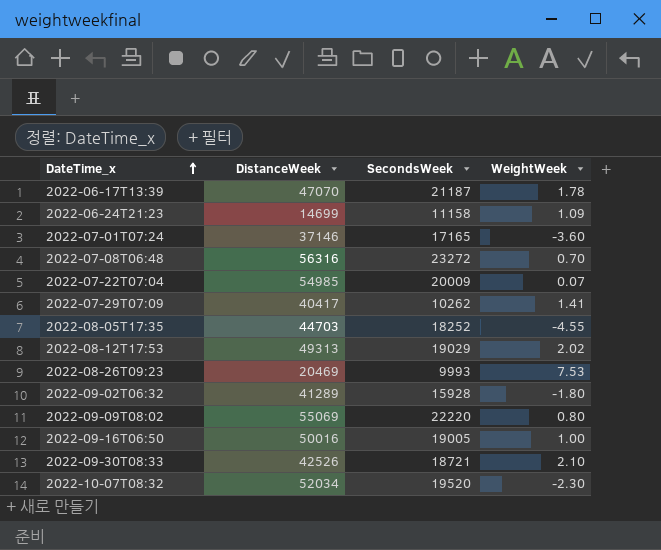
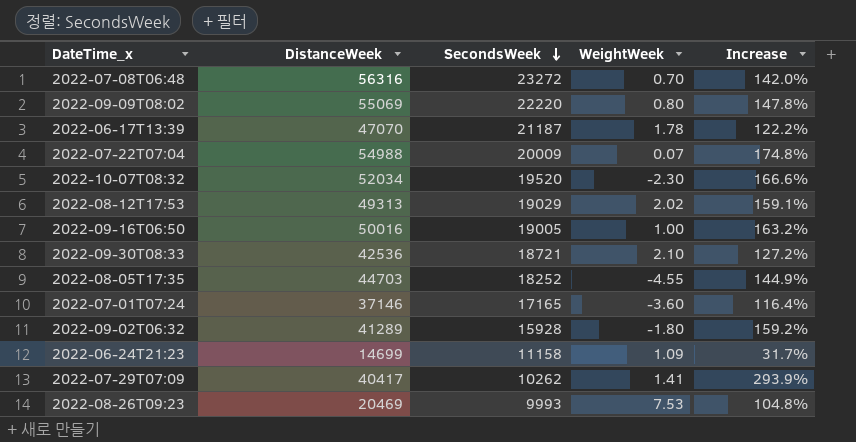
row order: DateTime_x ascending -> SecondsWeek descending
column Increase | formula: none -> ([DistanceWeek] - [SecondsWeek]) / [SecondsWeek]
2022-07-22T07:04 | DistanceWeek: 54985 -> 54988
2022-09-30T08:33 | DistanceWeek: 42526 -> 42536

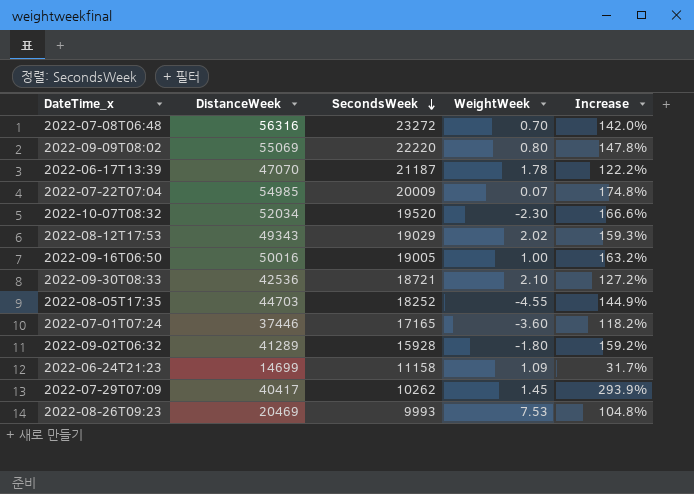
2022-07-22T07:04 | DistanceWeek: 54988 -> 54985
2022-08-12T17:53 | DistanceWeek: 49313 -> 49343
2022-08-12T17:53 | Increase: 159.1% -> 159.3%
2022-07-01T07:24 | DistanceWeek: 37146 -> 37446
2022-07-01T07:24 | Increase: 116.4% -> 118.2%
2022-07-29T07:09 | WeightWeek: 1.41 -> 1.45

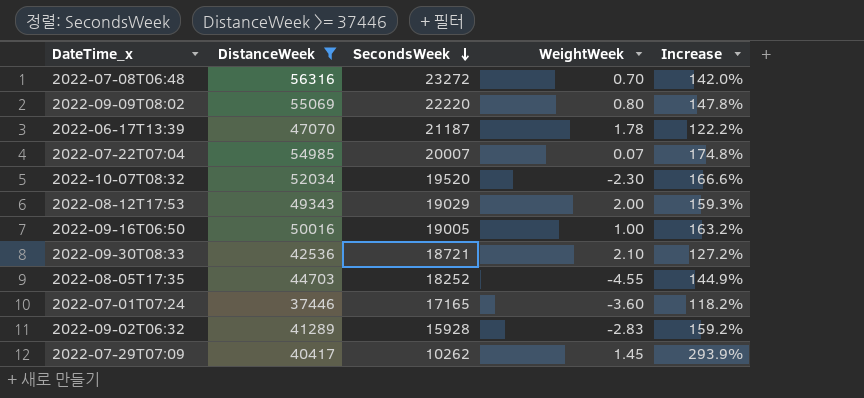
filter: none -> DistanceWeek >= 37446
2022-07-22T07:04 | SecondsWeek: 20009 -> 20007
2022-08-12T17:53 | WeightWeek: 2.02 -> 2.00
2022-09-02T06:32 | WeightWeek: -1.80 -> -2.83

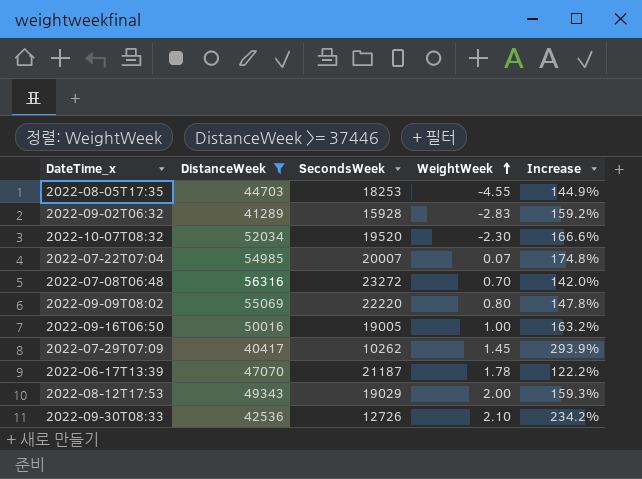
row order: SecondsWeek descending -> WeightWeek ascending
row 2022-07-01T07:24: 37446 | 17165 | -3.60 | 118.2% -> none
2022-08-05T17:35 | SecondsWeek: 18252 -> 18253
2022-09-30T08:33 | SecondsWeek: 18721 -> 12726
2022-09-30T08:33 | Increase: 127.2% -> 234.2%

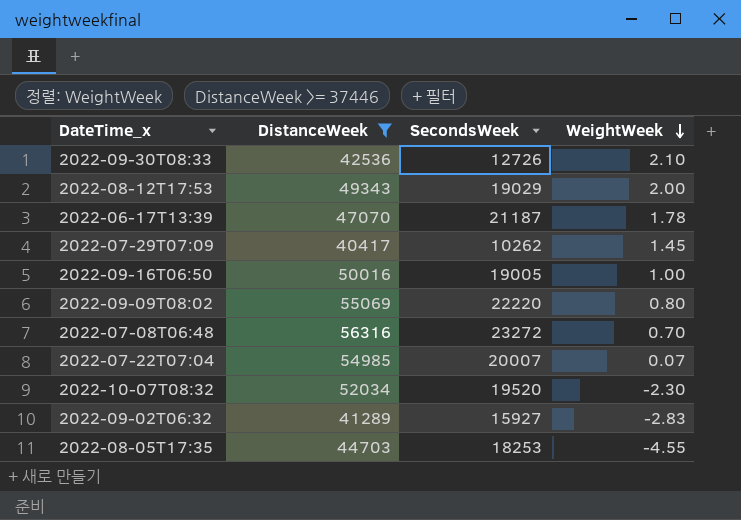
row order: WeightWeek ascending -> WeightWeek descending
column Increase | formula: ([DistanceWeek] - [SecondsWeek]) / [SecondsWeek] -> none
2022-09-02T06:32 | SecondsWeek: 15928 -> 15927

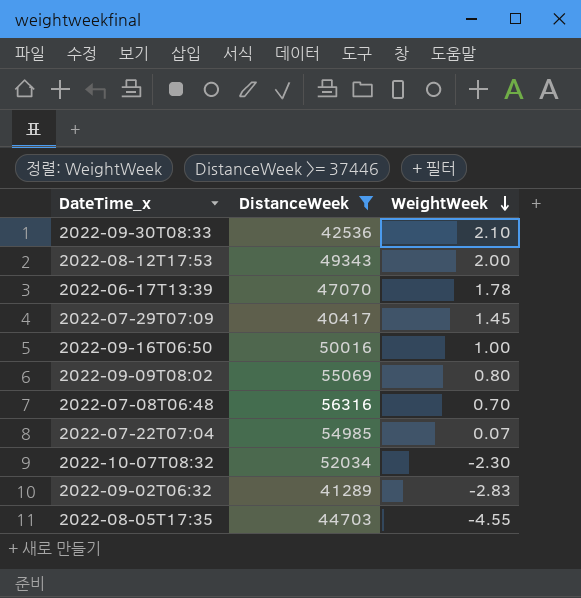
column SecondsWeek | position: 3 -> none

